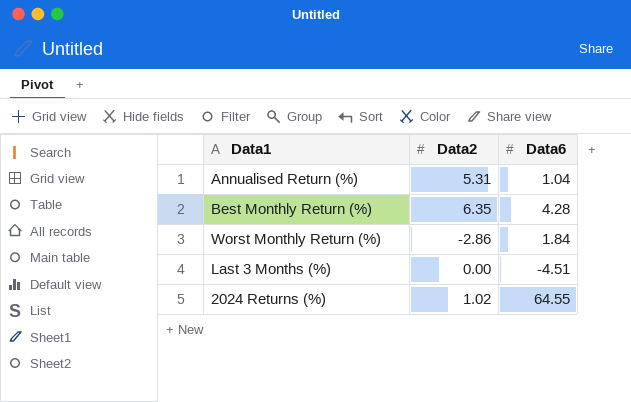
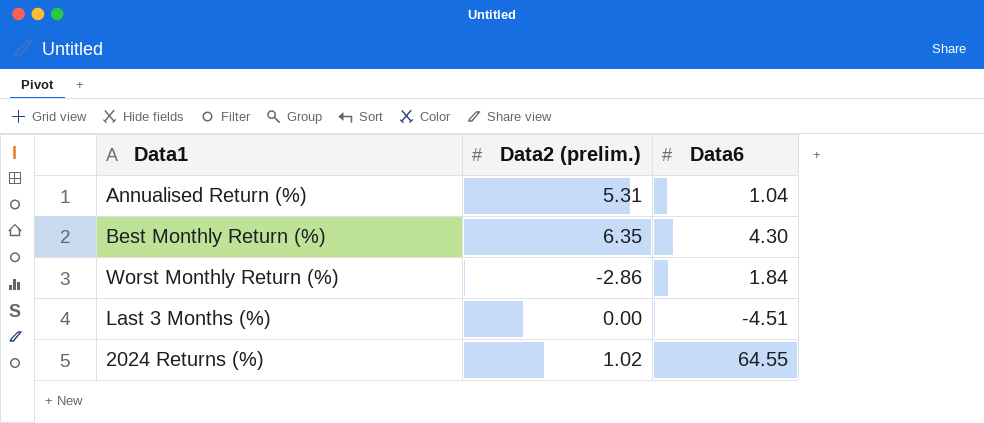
column name: Data2 -> Data2 (prelim.)
Best Monthly Return (%) | Data6: 4.28 -> 4.30

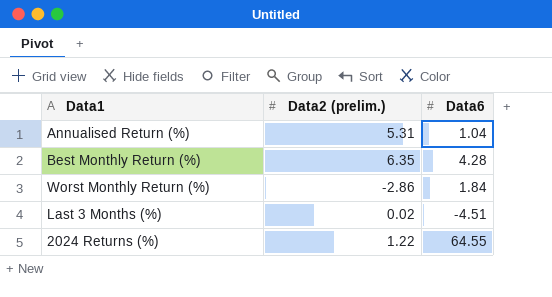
Best Monthly Return (%) | Data6: 4.30 -> 4.28
Last 3 Months (%) | Data2 (prelim.): 0.00 -> 0.02
2024 Returns (%) | Data2 (prelim.): 1.02 -> 1.22

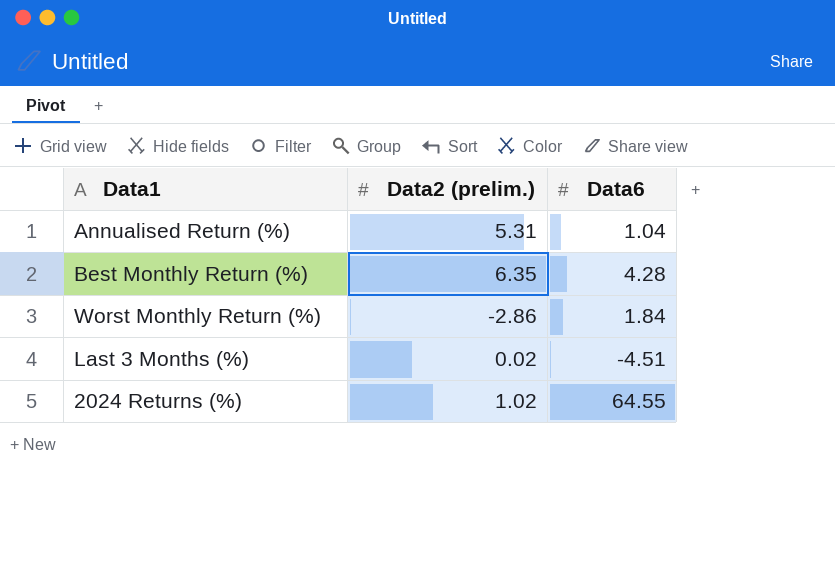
2024 Returns (%) | Data2 (prelim.): 1.22 -> 1.02

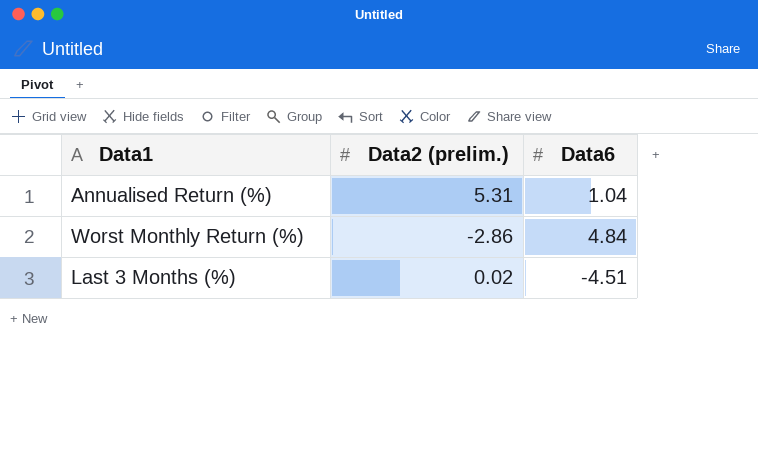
row Best Monthly Return (%): 6.35 | 4.28 -> none
row 2024 Returns (%): 1.02 | 64.55 -> none
Worst Monthly Return (%) | Data6: 1.84 -> 4.84

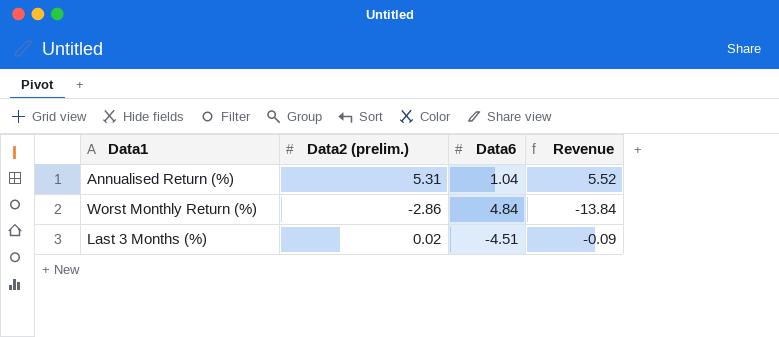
column Revenue | formula: none -> [Data2 (prelim.)] * [Data6]

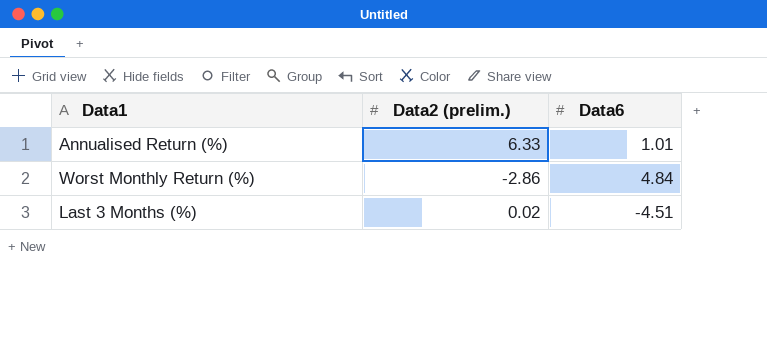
column Revenue | formula: [Data2 (prelim.)] * [Data6] -> none
Annualised Return (%) | Data2 (prelim.): 5.31 -> 6.33
Annualised Return (%) | Data6: 1.04 -> 1.01

